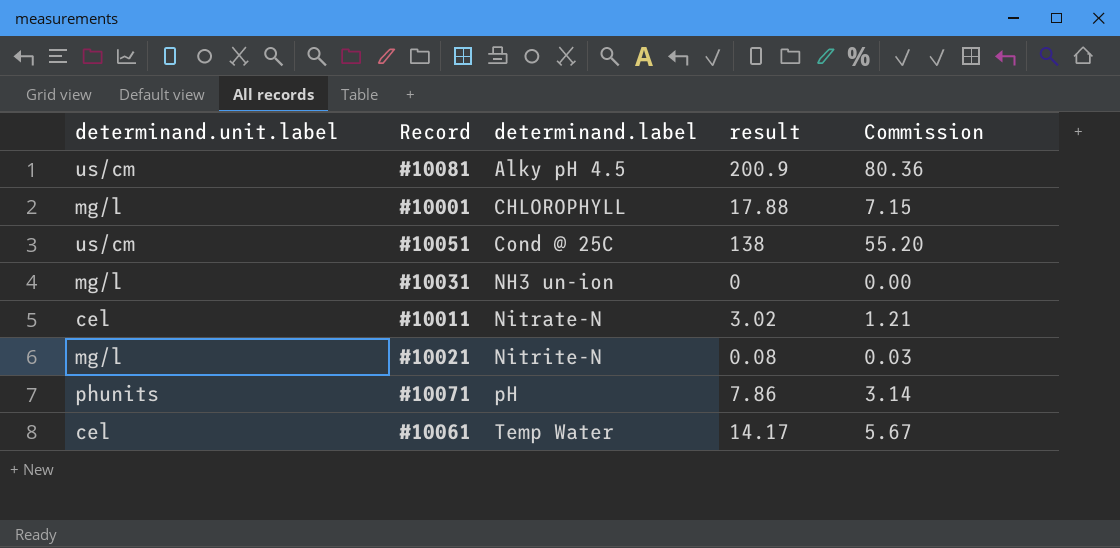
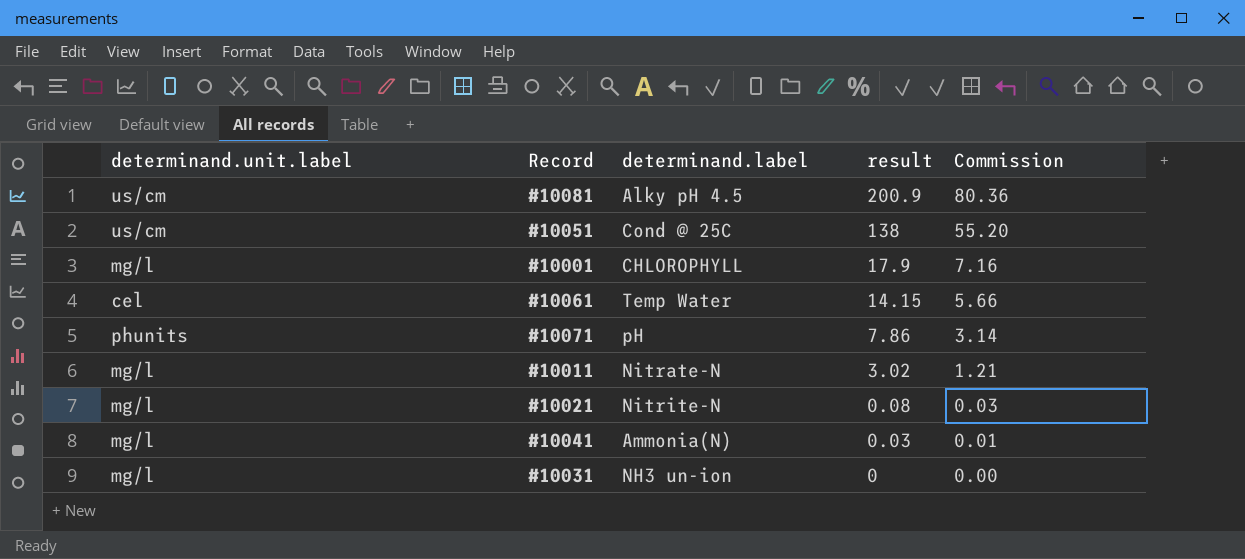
row order: determinand.label ascending -> result descending
#10001 | result: 17.88 -> 17.9
#10001 | Commission: 7.15 -> 7.16
#10061 | result: 14.17 -> 14.15
#10061 | Commission: 5.67 -> 5.66
#10011 | determinand.unit.label: cel -> mg/l
row #10041: none -> mg/l | Ammonia(N) | 0.03 | 0.01

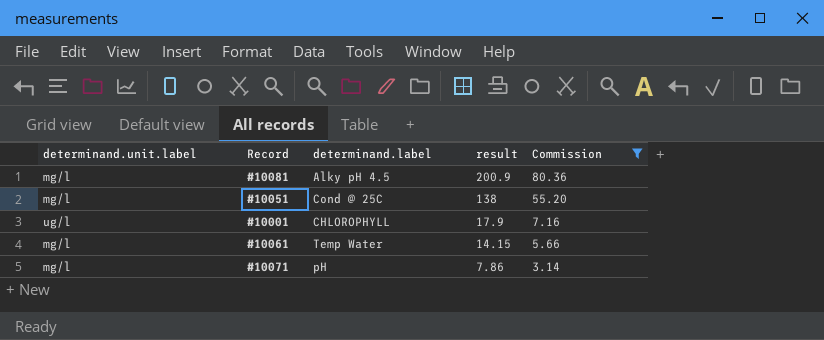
filter: none -> Commission >= 3.14
#10081 | determinand.unit.label: us/cm -> mg/l
#10051 | determinand.unit.label: us/cm -> mg/l
#10001 | determinand.unit.label: mg/l -> ug/l
#10061 | determinand.unit.label: cel -> mg/l
#10071 | determinand.unit.label: phunits -> mg/l

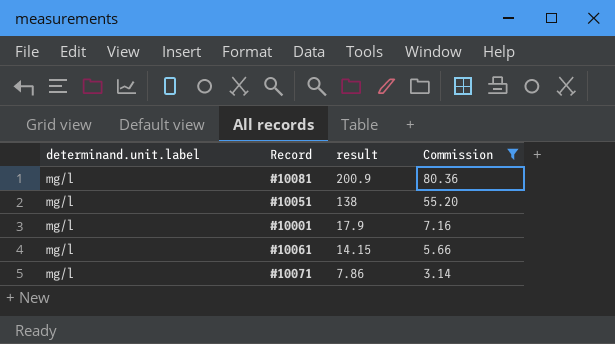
column determinand.label | position: 3 -> none
#10001 | determinand.unit.label: ug/l -> mg/l

